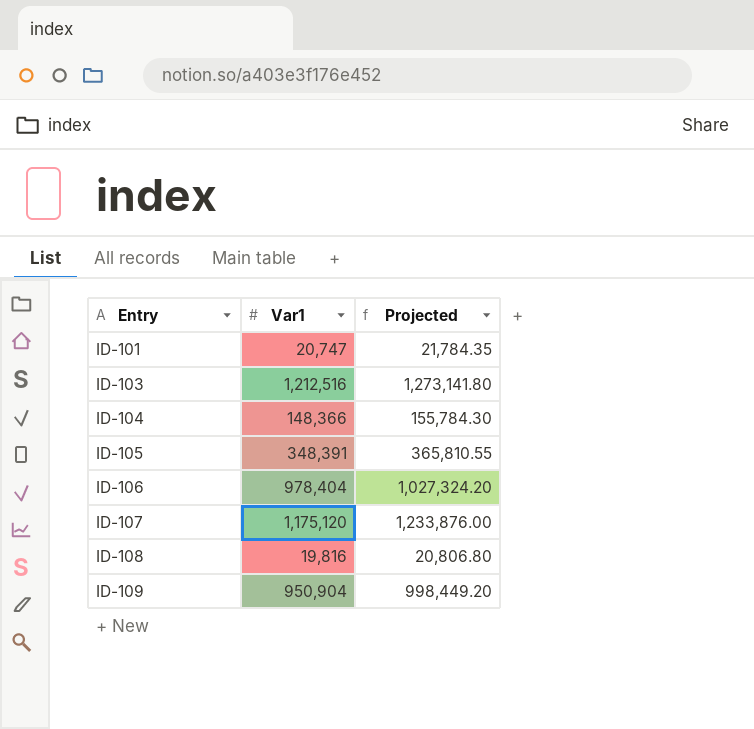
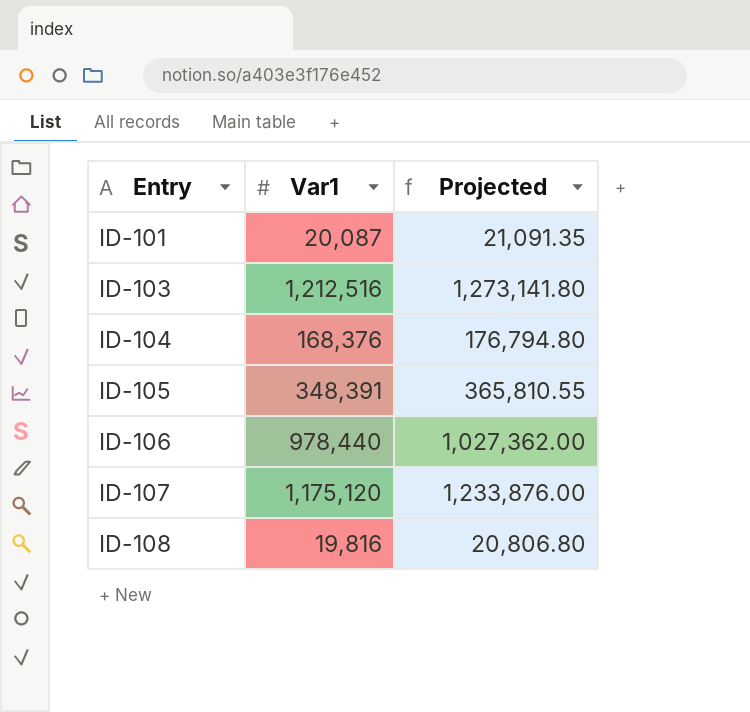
row ID-109: 950,904 | 998,449.20 -> none
ID-101 | Var1: 20,747 -> 20,087
ID-101 | Projected: 21,784.35 -> 21,091.35
ID-104 | Var1: 148,366 -> 168,376
ID-104 | Projected: 155,784.30 -> 176,794.80
ID-106 | Var1: 978,404 -> 978,440
ID-106 | Projected: 1,027,324.20 -> 1,027,362.00

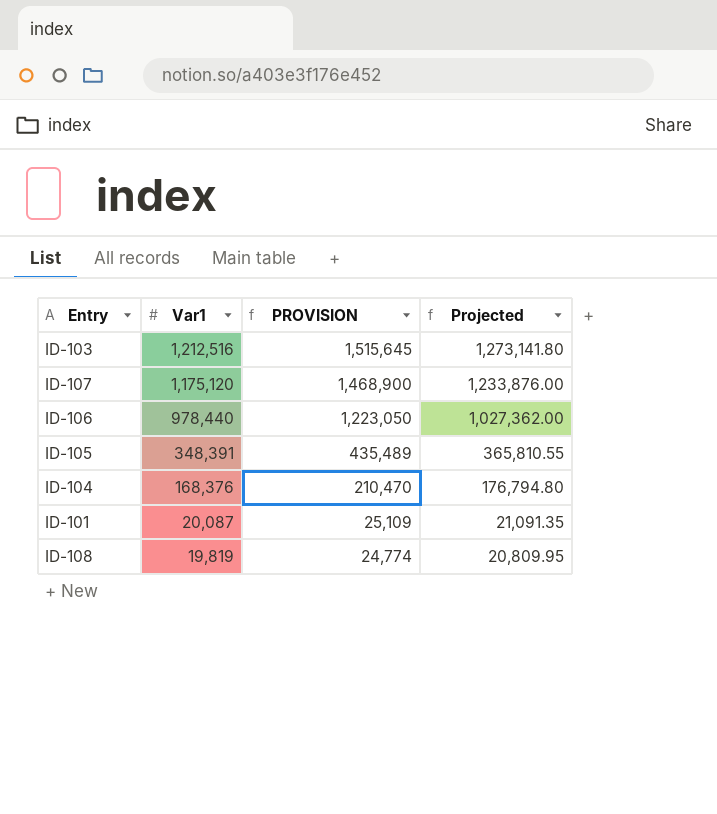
row order: Entry ascending -> Var1 descending
column PROVISION | formula: none -> [Var1] * 1.25
ID-108 | Var1: 19,816 -> 19,819
ID-108 | Projected: 20,806.80 -> 20,809.95

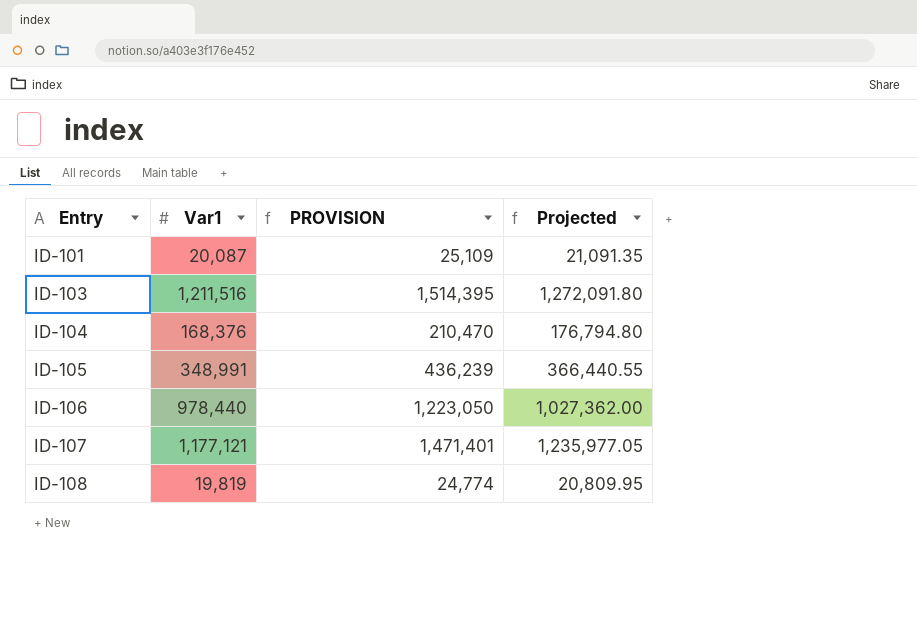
row order: Var1 descending -> Entry ascending
ID-103 | Var1: 1,212,516 -> 1,211,516
ID-103 | PROVISION: 1,515,645 -> 1,514,395
ID-103 | Projected: 1,273,141.80 -> 1,272,091.80
ID-105 | Var1: 348,391 -> 348,991
ID-105 | PROVISION: 435,489 -> 436,239
ID-105 | Projected: 365,810.55 -> 366,440.55
ID-107 | Var1: 1,175,120 -> 1,177,121
ID-107 | PROVISION: 1,468,900 -> 1,471,401
ID-107 | Projected: 1,233,876.00 -> 1,235,977.05

